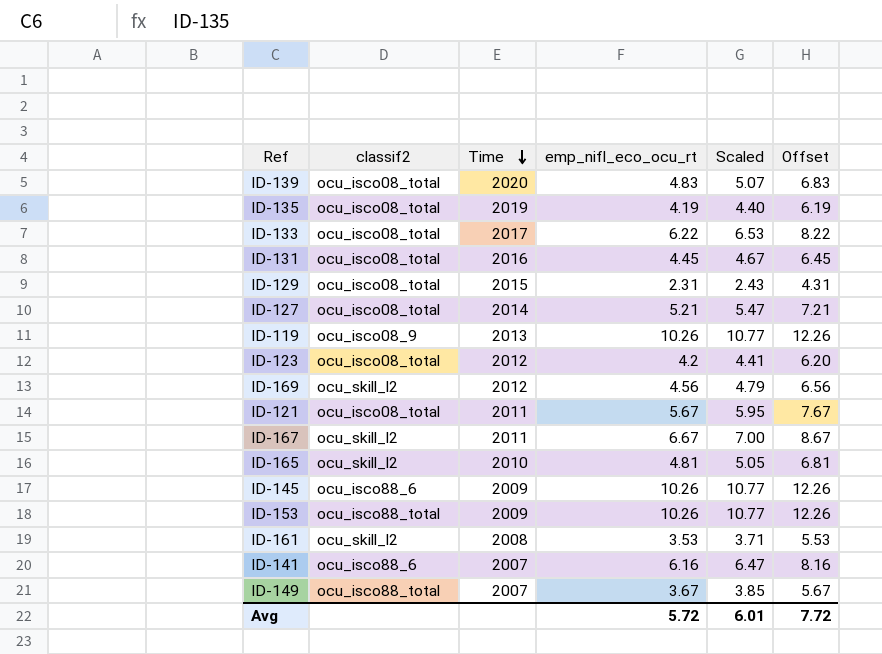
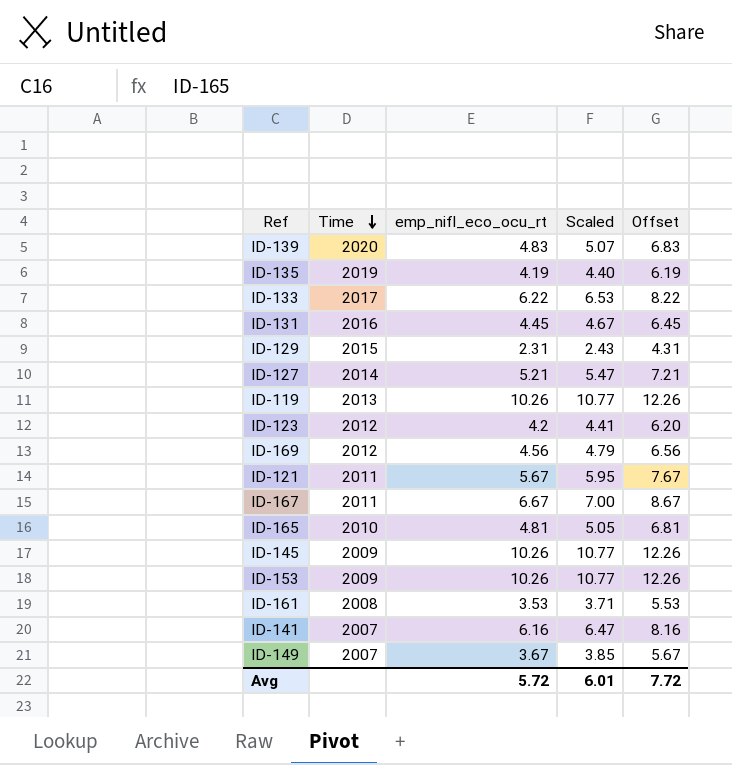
column classif2 | position: 2 -> none

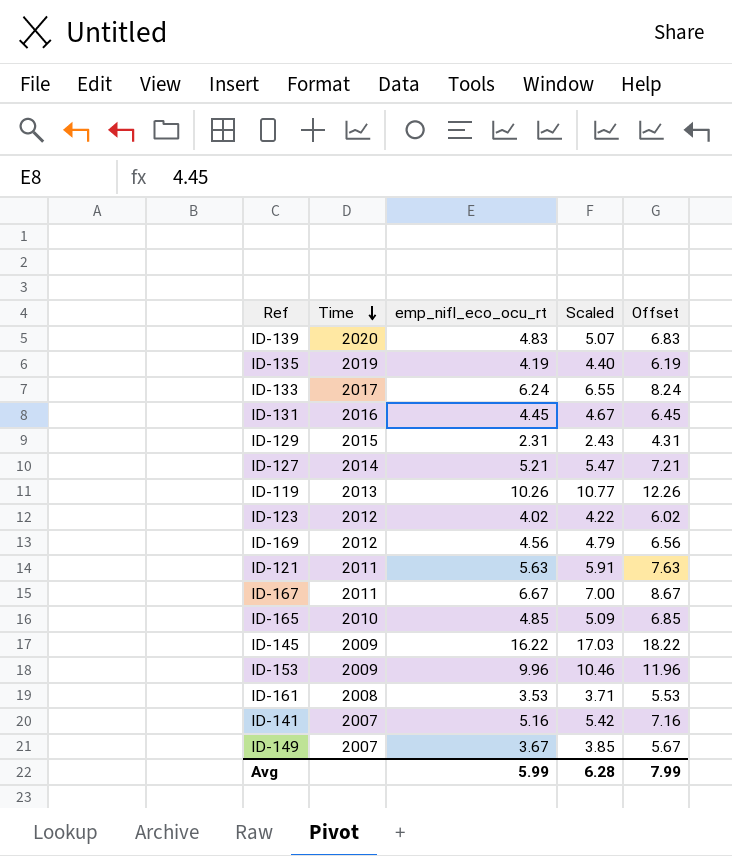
ID-133 | emp_nifl_eco_ocu_rt: 6.22 -> 6.24
ID-133 | Scaled: 6.53 -> 6.55
ID-133 | Offset: 8.22 -> 8.24
ID-123 | emp_nifl_eco_ocu_rt: 4.2 -> 4.02
ID-123 | Scaled: 4.41 -> 4.22
ID-123 | Offset: 6.20 -> 6.02
ID-121 | emp_nifl_eco_ocu_rt: 5.67 -> 5.63
ID-121 | Scaled: 5.95 -> 5.91
ID-121 | Offset: 7.67 -> 7.63
ID-165 | emp_nifl_eco_ocu_rt: 4.81 -> 4.85
ID-165 | Scaled: 5.05 -> 5.09
ID-165 | Offset: 6.81 -> 6.85
ID-145 | emp_nifl_eco_ocu_rt: 10.26 -> 16.22
ID-145 | Scaled: 10.77 -> 17.03
ID-145 | Offset: 12.26 -> 18.22
ID-153 | emp_nifl_eco_ocu_rt: 10.26 -> 9.96
ID-153 | Scaled: 10.77 -> 10.46
ID-153 | Offset: 12.26 -> 11.96
ID-141 | emp_nifl_eco_ocu_rt: 6.16 -> 5.16
ID-141 | Scaled: 6.47 -> 5.42
ID-141 | Offset: 8.16 -> 7.16
Avg | emp_nifl_eco_ocu_rt: 5.72 -> 5.99
Avg | Scaled: 6.01 -> 6.28
Avg | Offset: 7.72 -> 7.99

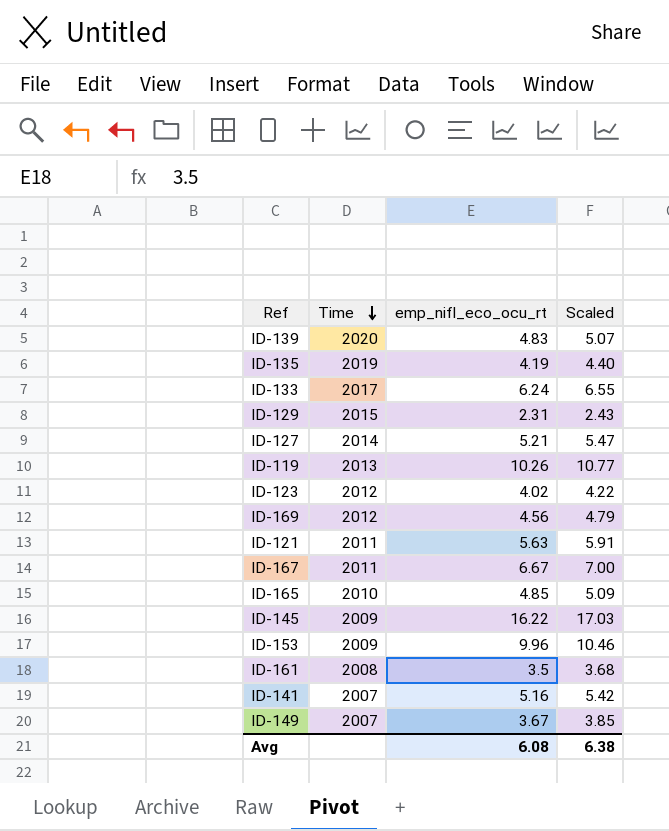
column Offset | formula: [emp_nifl_eco_ocu_rt] + 2 -> none
row ID-131: 2016 | 4.45 | 4.67 | 6.45 -> none
ID-161 | emp_nifl_eco_ocu_rt: 3.53 -> 3.5
ID-161 | Scaled: 3.71 -> 3.68
Avg | emp_nifl_eco_ocu_rt: 5.99 -> 6.08
Avg | Scaled: 6.28 -> 6.38

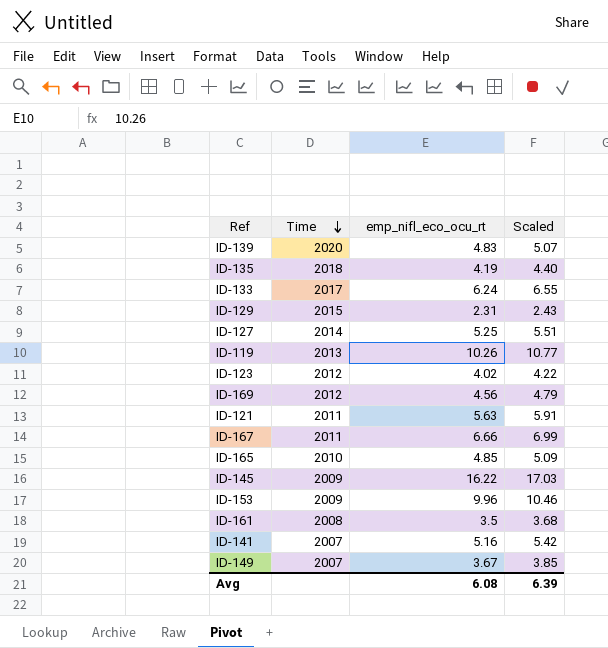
ID-135 | Time: 2019 -> 2018
ID-127 | emp_nifl_eco_ocu_rt: 5.21 -> 5.25
ID-127 | Scaled: 5.47 -> 5.51
ID-167 | emp_nifl_eco_ocu_rt: 6.67 -> 6.66
ID-167 | Scaled: 7.00 -> 6.99
Avg | Scaled: 6.38 -> 6.39

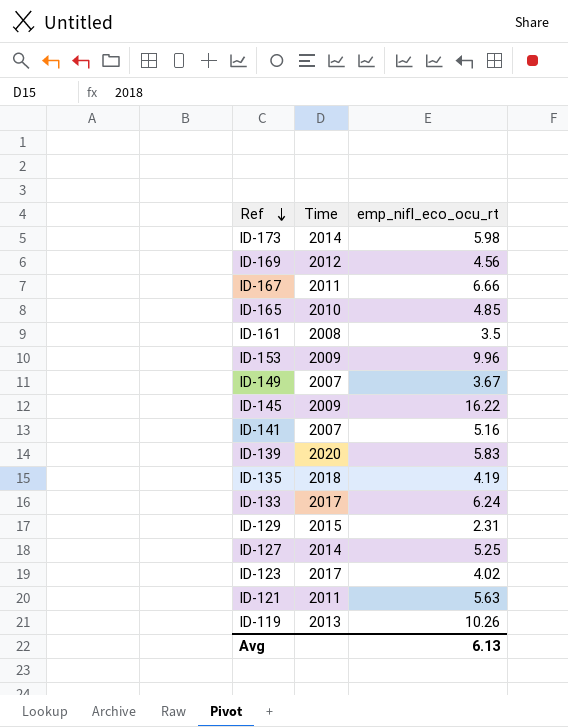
row order: Time descending -> Ref descending
column Scaled | formula: [emp_nifl_eco_ocu_rt] * 1.05 -> none
row ID-173: none -> 2014 | 5.98
ID-139 | emp_nifl_eco_ocu_rt: 4.83 -> 5.83
ID-123 | Time: 2012 -> 2017
Avg | emp_nifl_eco_ocu_rt: 6.08 -> 6.13

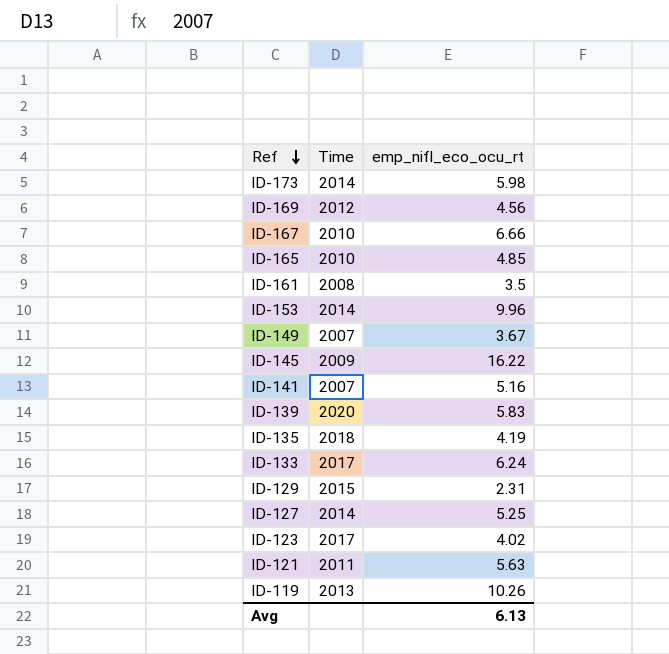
ID-167 | Time: 2011 -> 2010
ID-153 | Time: 2009 -> 2014

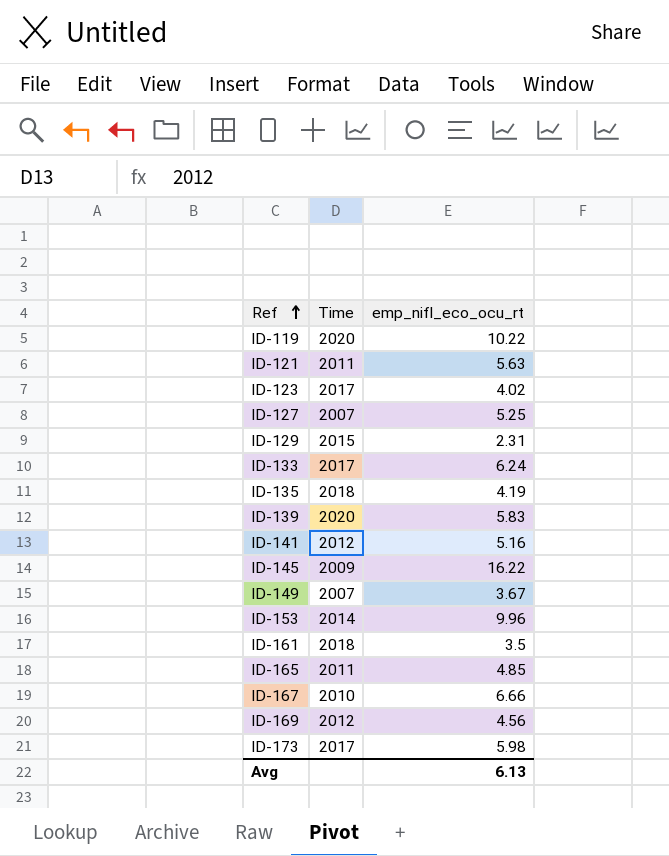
row order: Ref descending -> Ref ascending
ID-119 | Time: 2013 -> 2020
ID-119 | emp_nifl_eco_ocu_rt: 10.26 -> 10.22
ID-127 | Time: 2014 -> 2007
ID-141 | Time: 2007 -> 2012
ID-161 | Time: 2008 -> 2018
ID-165 | Time: 2010 -> 2011
ID-173 | Time: 2014 -> 2017

